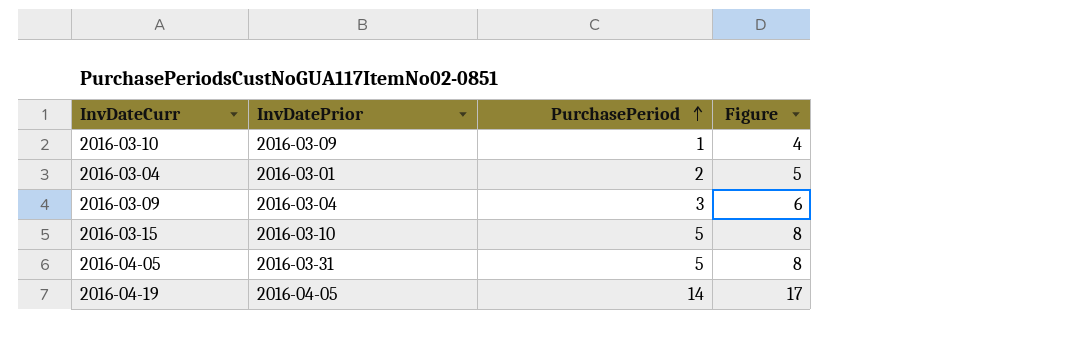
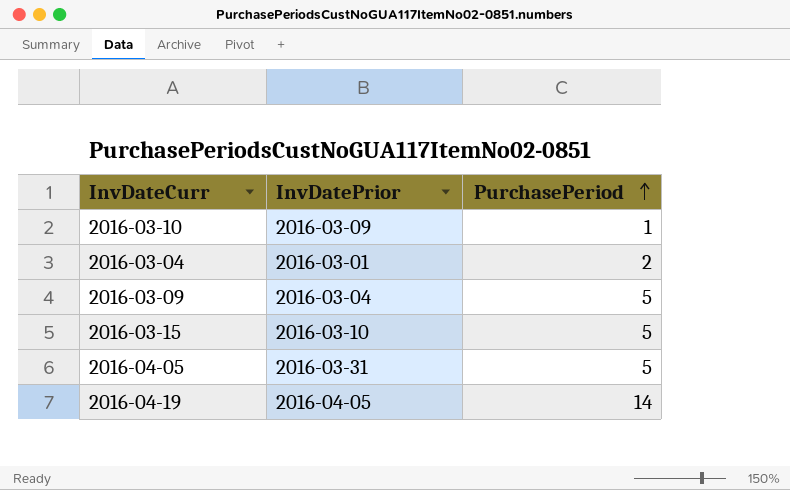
column Figure | formula: [PurchasePeriod] + 3 -> none
2016-03-09 | PurchasePeriod: 3 -> 5

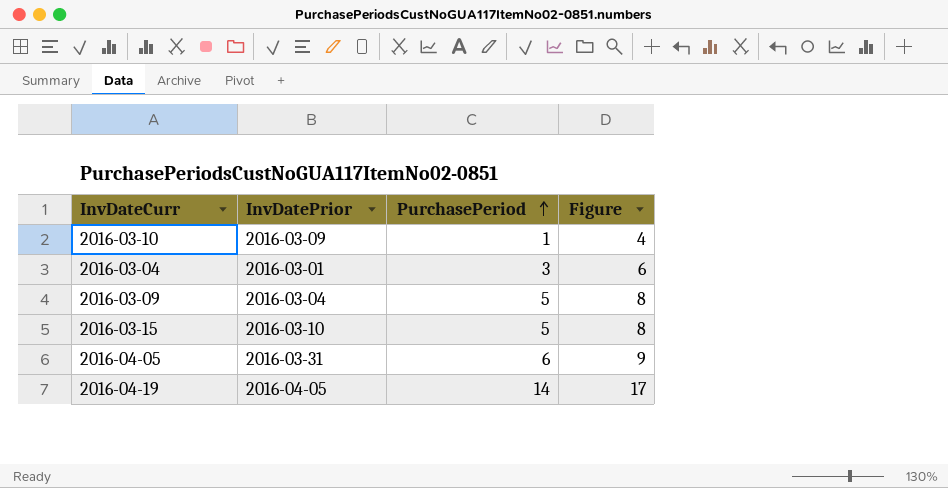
column Figure | formula: none -> [PurchasePeriod] + 3
2016-03-04 | PurchasePeriod: 2 -> 3
2016-04-05 | PurchasePeriod: 5 -> 6

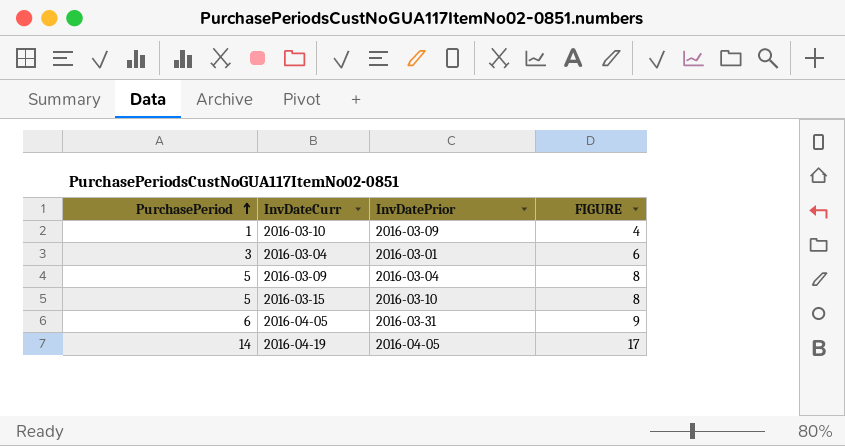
column PurchasePeriod | position: 3 -> 1
column name: Figure -> FIGURE

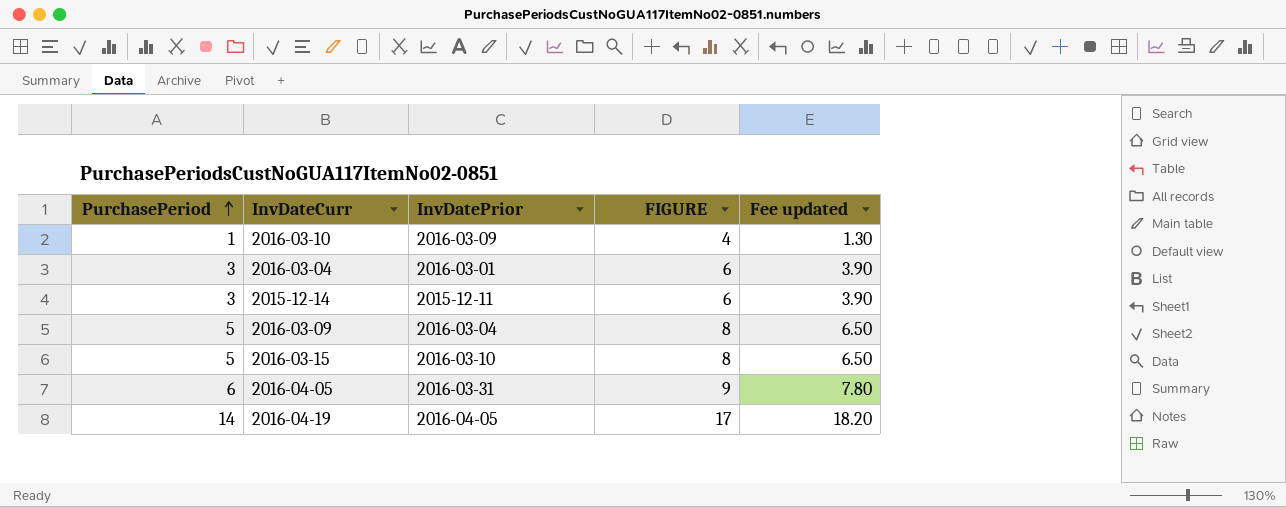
column Fee updated | formula: none -> [PurchasePeriod] * 1.3
row 2015-12-14: none -> 3 | 2015-12-11 | 6 | 3.90

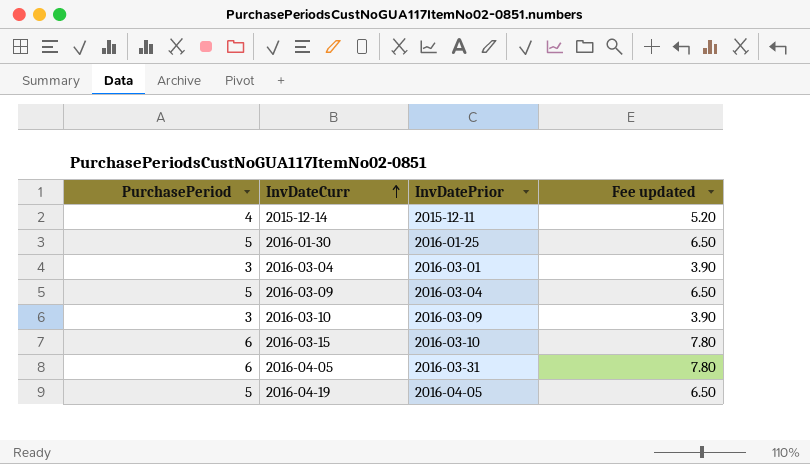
row order: PurchasePeriod ascending -> InvDateCurr ascending
column FIGURE | formula: [PurchasePeriod] + 3 -> none
2015-12-14 | PurchasePeriod: 3 -> 4
2015-12-14 | Fee updated: 3.90 -> 5.20
row 2016-01-30: none -> 5 | 2016-01-25 | 6.50
2016-03-10 | PurchasePeriod: 1 -> 3
2016-03-10 | Fee updated: 1.30 -> 3.90
2016-03-15 | PurchasePeriod: 5 -> 6
2016-03-15 | Fee updated: 6.50 -> 7.80
2016-04-19 | PurchasePeriod: 14 -> 5
2016-04-19 | Fee updated: 18.20 -> 6.50

